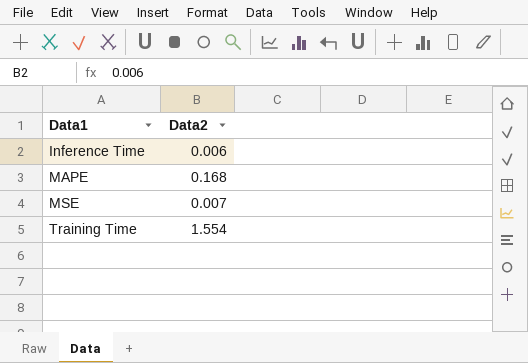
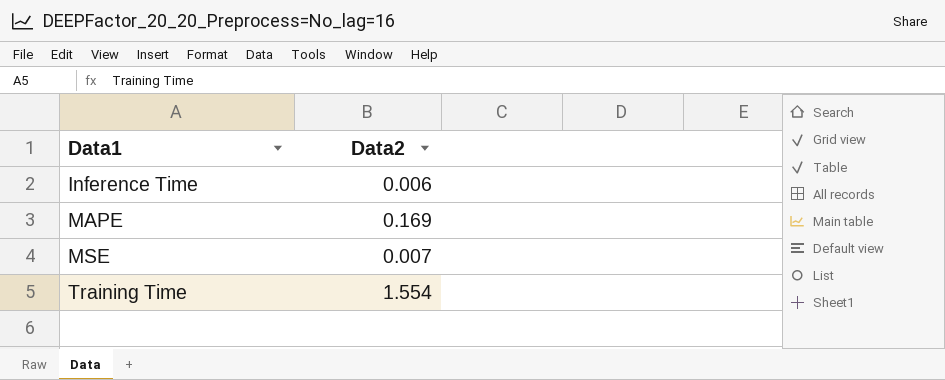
MAPE | Data2: 0.168 -> 0.169

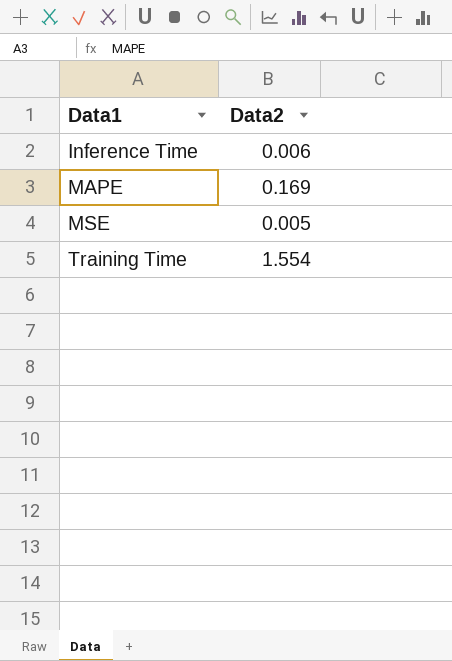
MSE | Data2: 0.007 -> 0.005

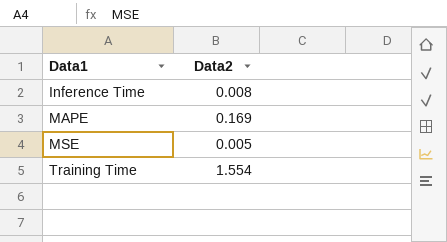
Inference Time | Data2: 0.006 -> 0.008

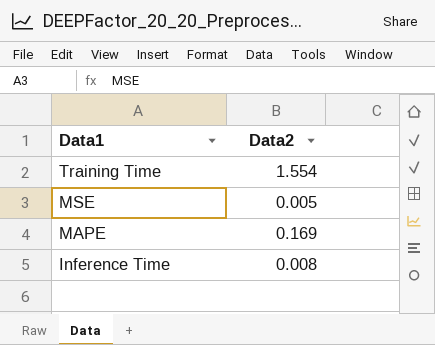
row order: Data1 ascending -> Data1 descending

